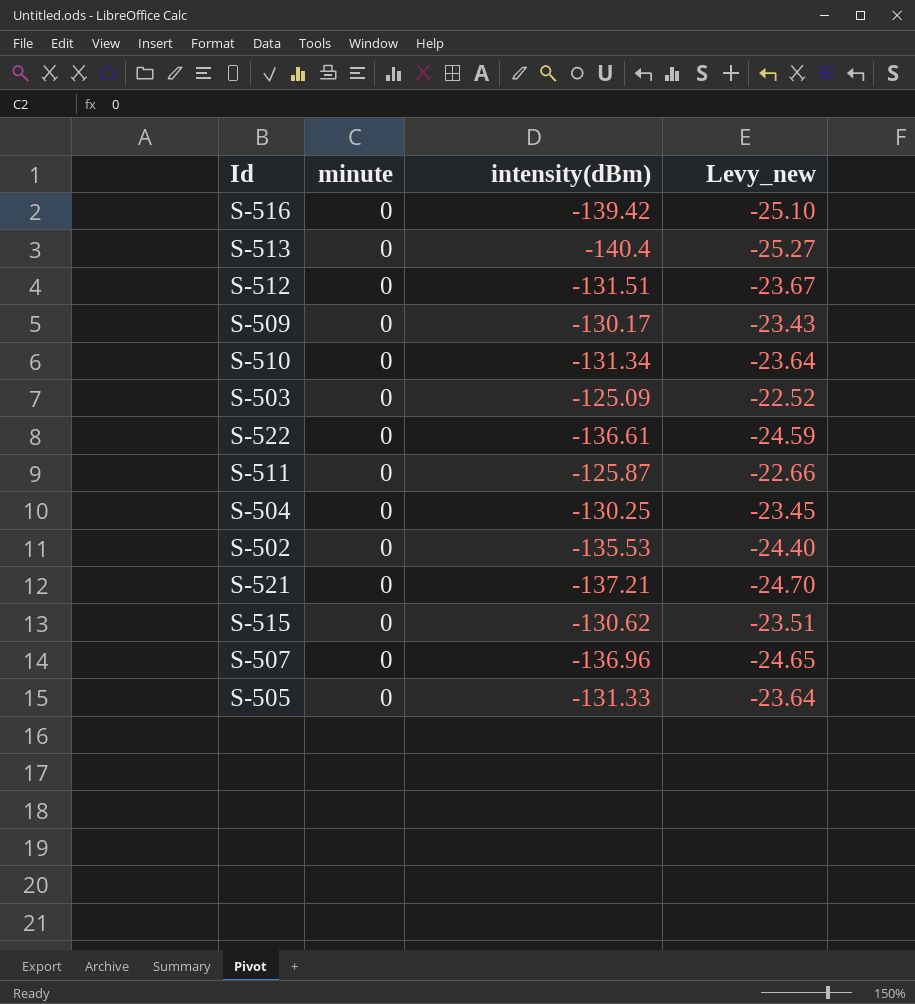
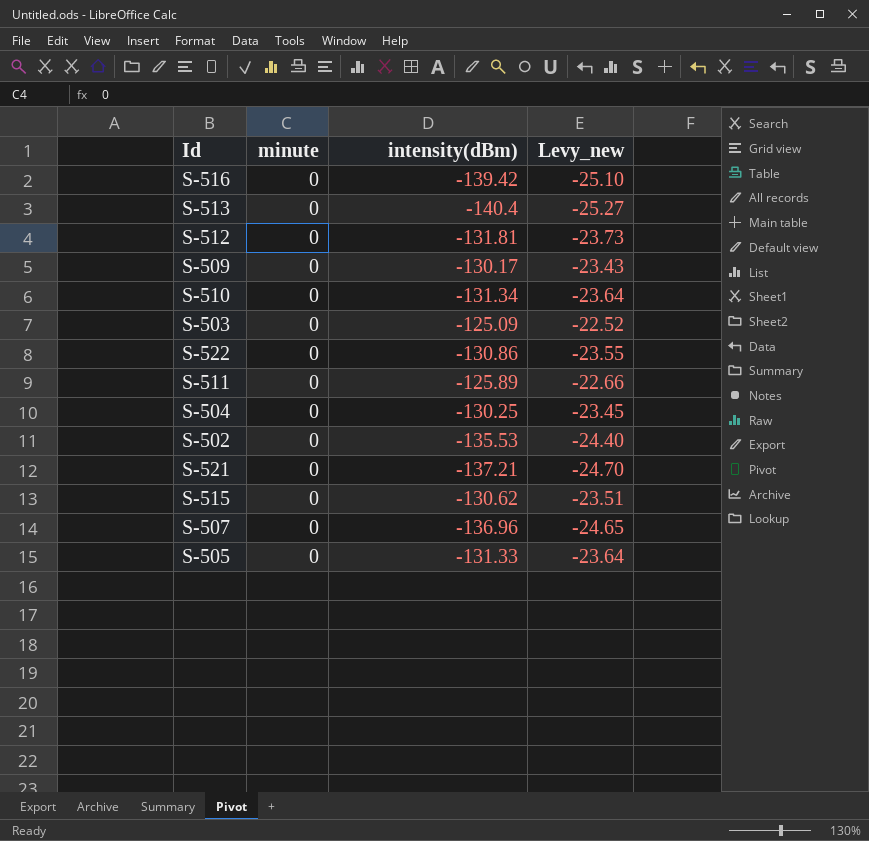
S-512 | intensity(dBm): -131.51 -> -131.81
S-512 | Levy_new: -23.67 -> -23.73
S-522 | intensity(dBm): -136.61 -> -130.86
S-522 | Levy_new: -24.59 -> -23.55
S-511 | intensity(dBm): -125.87 -> -125.89

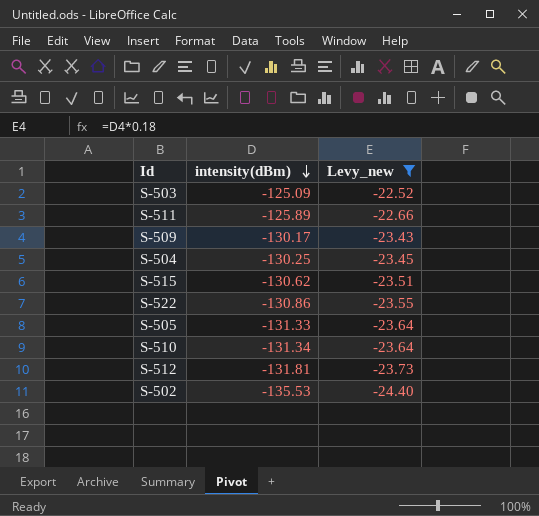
filter: none -> Levy_new >= -24.40
row order: none -> intensity(dBm) descending
column minute | position: 2 -> none

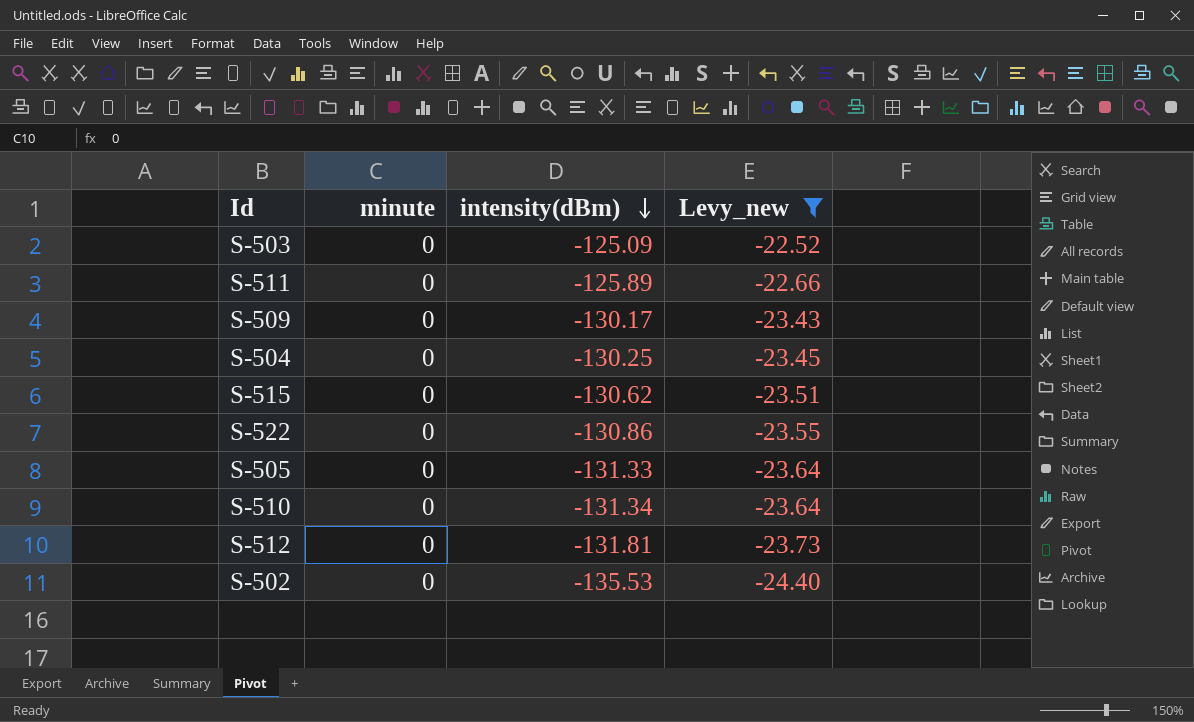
column minute | position: none -> 2

